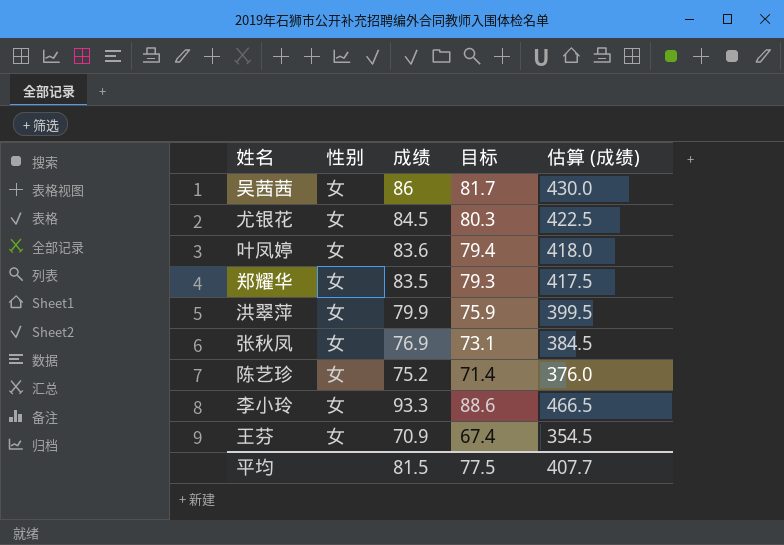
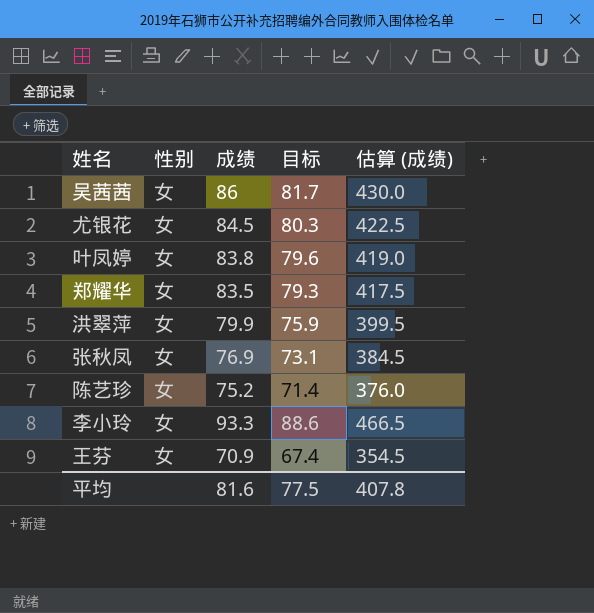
叶凤婷 | 成绩: 83.6 -> 83.8
叶凤婷 | 目标: 79.4 -> 79.6
叶凤婷 | 估算 (成绩): 418.0 -> 419.0
平均 | 成绩: 81.5 -> 81.6
平均 | 估算 (成绩): 407.7 -> 407.8

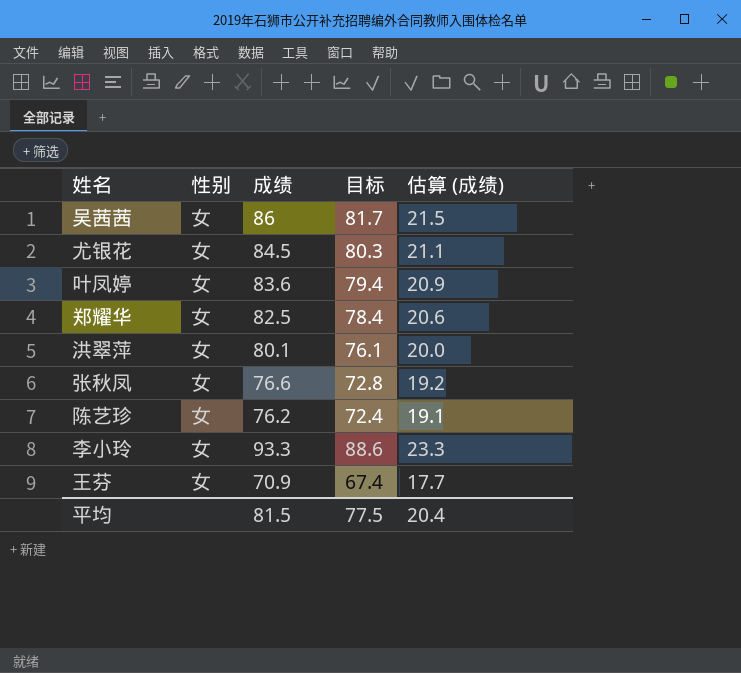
column 估算 (成绩) | formula: [成绩] * 5 -> [成绩] * 0.25
叶凤婷 | 成绩: 83.8 -> 83.6
叶凤婷 | 目标: 79.6 -> 79.4
郑耀华 | 成绩: 83.5 -> 82.5
郑耀华 | 目标: 79.3 -> 78.4
洪翠萍 | 成绩: 79.9 -> 80.1
洪翠萍 | 目标: 75.9 -> 76.1
张秋凤 | 成绩: 76.9 -> 76.6
张秋凤 | 目标: 73.1 -> 72.8
陈艺珍 | 成绩: 75.2 -> 76.2
陈艺珍 | 目标: 71.4 -> 72.4
平均 | 成绩: 81.6 -> 81.5
平均 | 估算 (成绩): 407.8 -> 20.4

